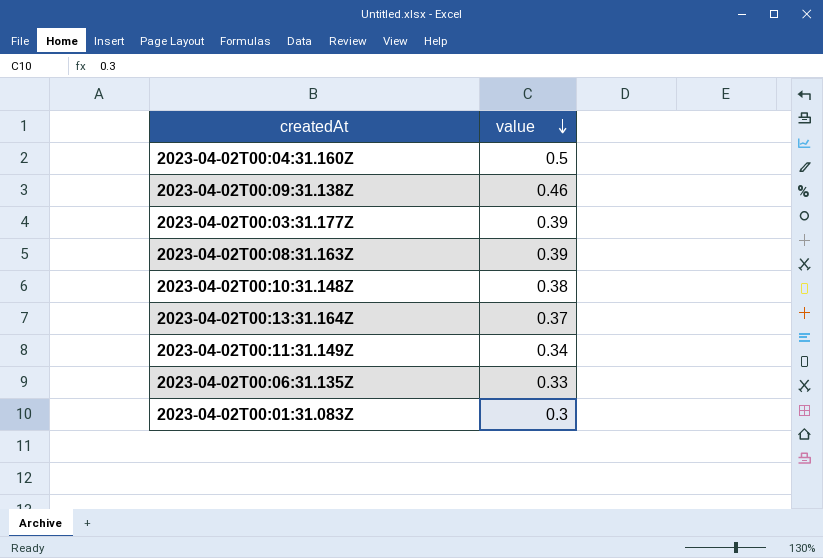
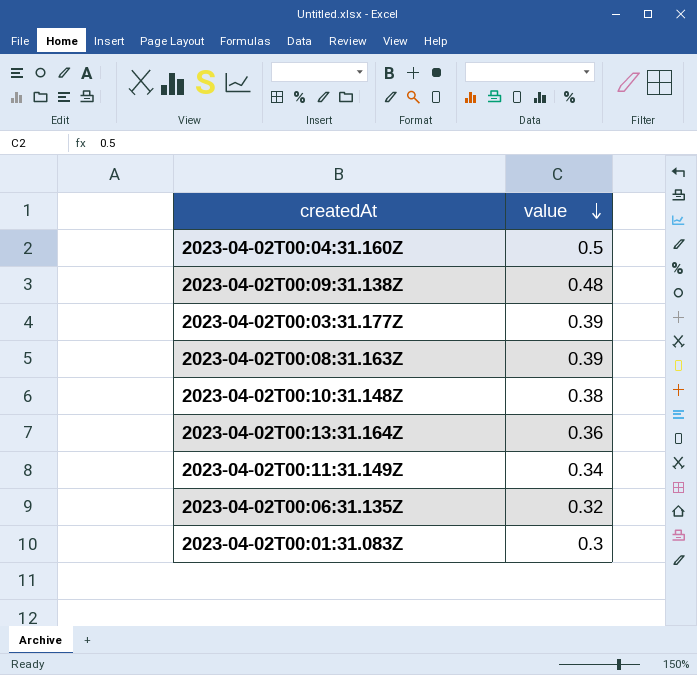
2023-04-02T00:09:31.138Z | value: 0.46 -> 0.48
2023-04-02T00:13:31.164Z | value: 0.37 -> 0.36
2023-04-02T00:06:31.135Z | value: 0.33 -> 0.32

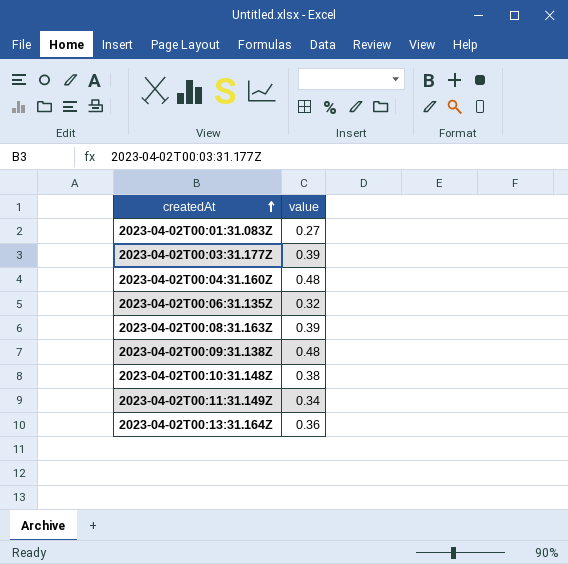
row order: value descending -> createdAt ascending
2023-04-02T00:01:31.083Z | value: 0.3 -> 0.27
2023-04-02T00:04:31.160Z | value: 0.5 -> 0.48

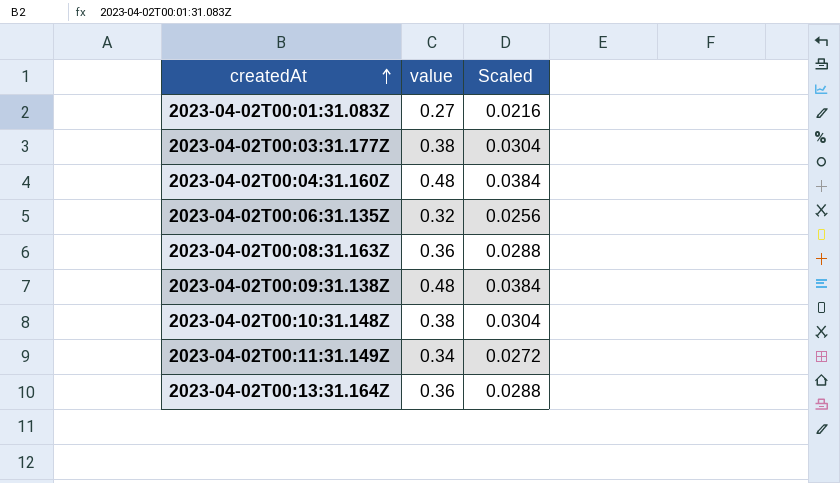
column Scaled | formula: none -> [value] * 0.08
2023-04-02T00:03:31.177Z | value: 0.39 -> 0.38
2023-04-02T00:08:31.163Z | value: 0.39 -> 0.36

